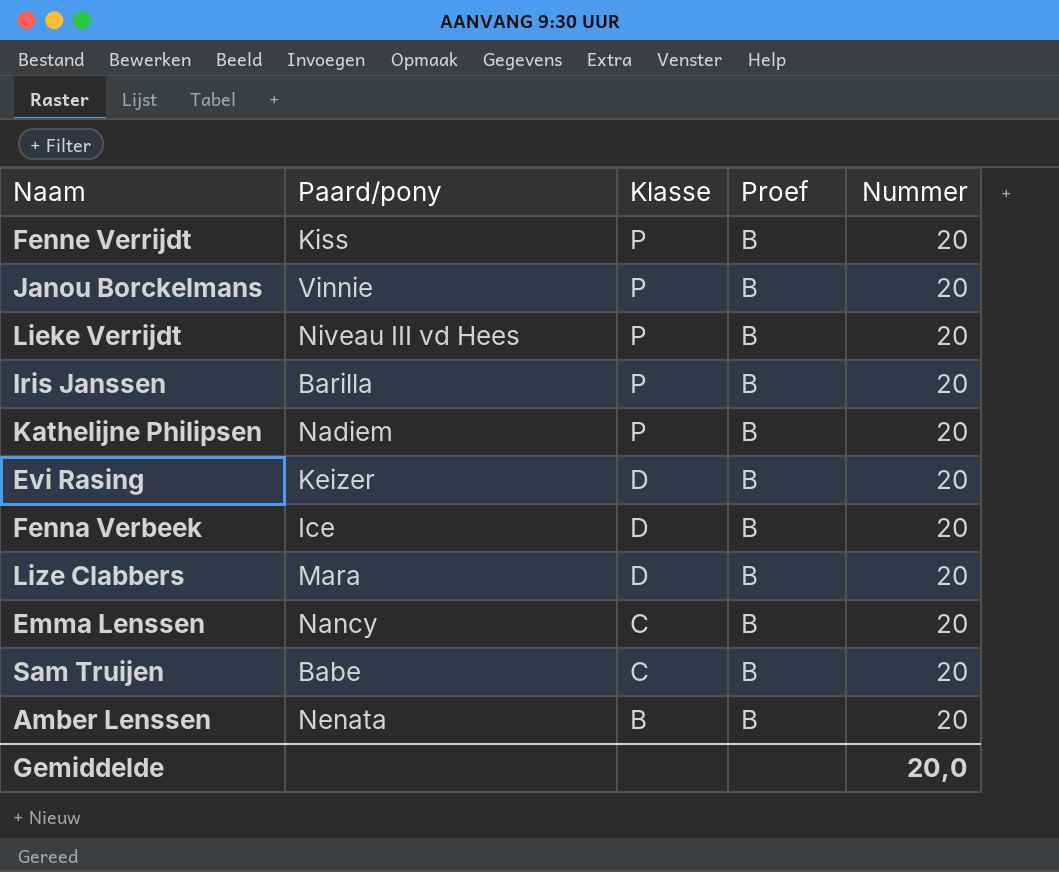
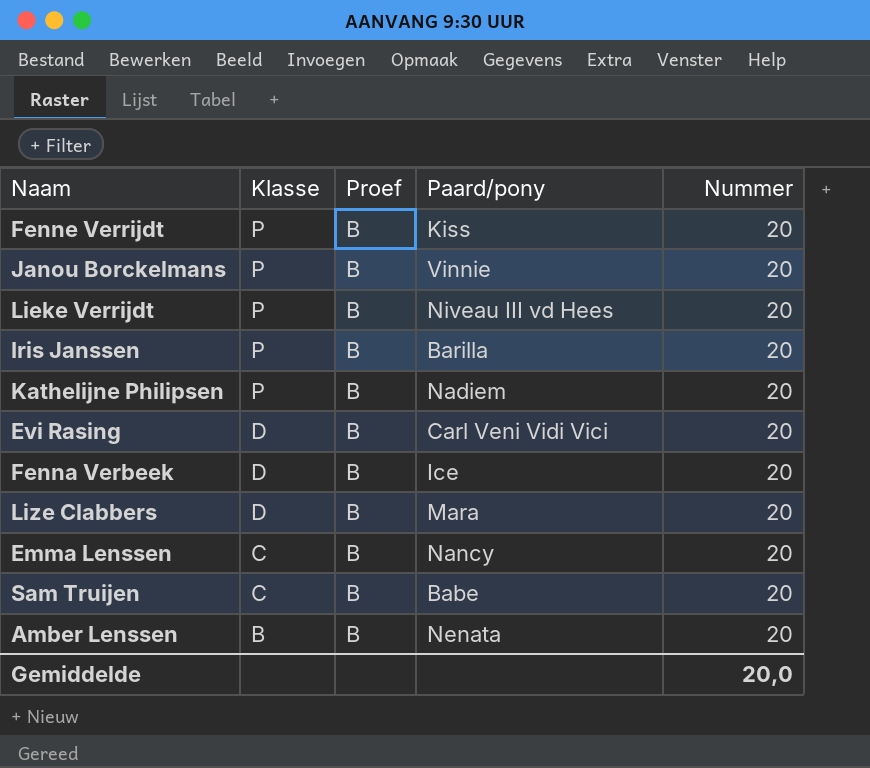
column Paard/pony | position: 2 -> 4
Evi Rasing | Paard/pony: Keizer -> Carl Veni Vidi Vici

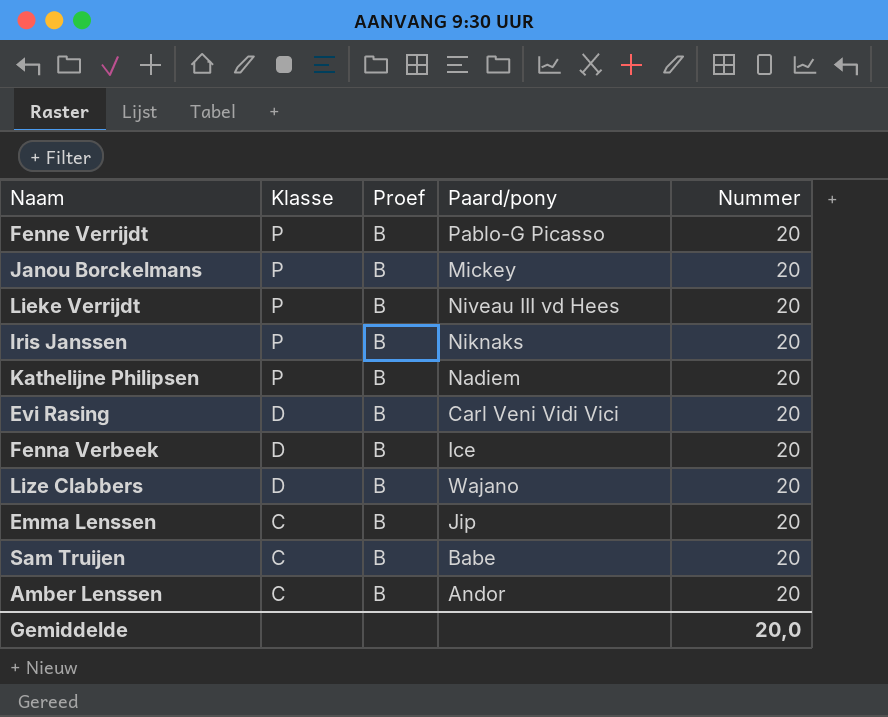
Fenne Verrijdt | Paard/pony: Kiss -> Pablo-G Picasso
Janou Borckelmans | Paard/pony: Vinnie -> Mickey
Iris Janssen | Paard/pony: Barilla -> Niknaks
Lize Clabbers | Paard/pony: Mara -> Wajano
Emma Lenssen | Paard/pony: Nancy -> Jip
Amber Lenssen | Klasse: B -> C
Amber Lenssen | Paard/pony: Nenata -> Andor

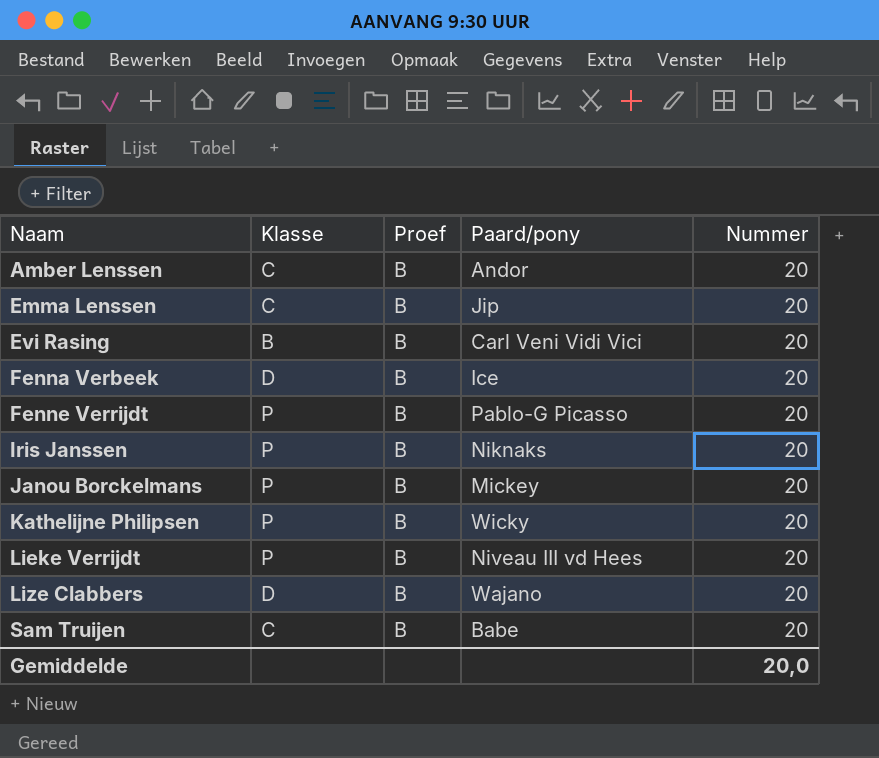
row order: Klasse descending -> Naam ascending
Evi Rasing | Klasse: D -> B
Kathelijne Philipsen | Paard/pony: Nadiem -> Wicky

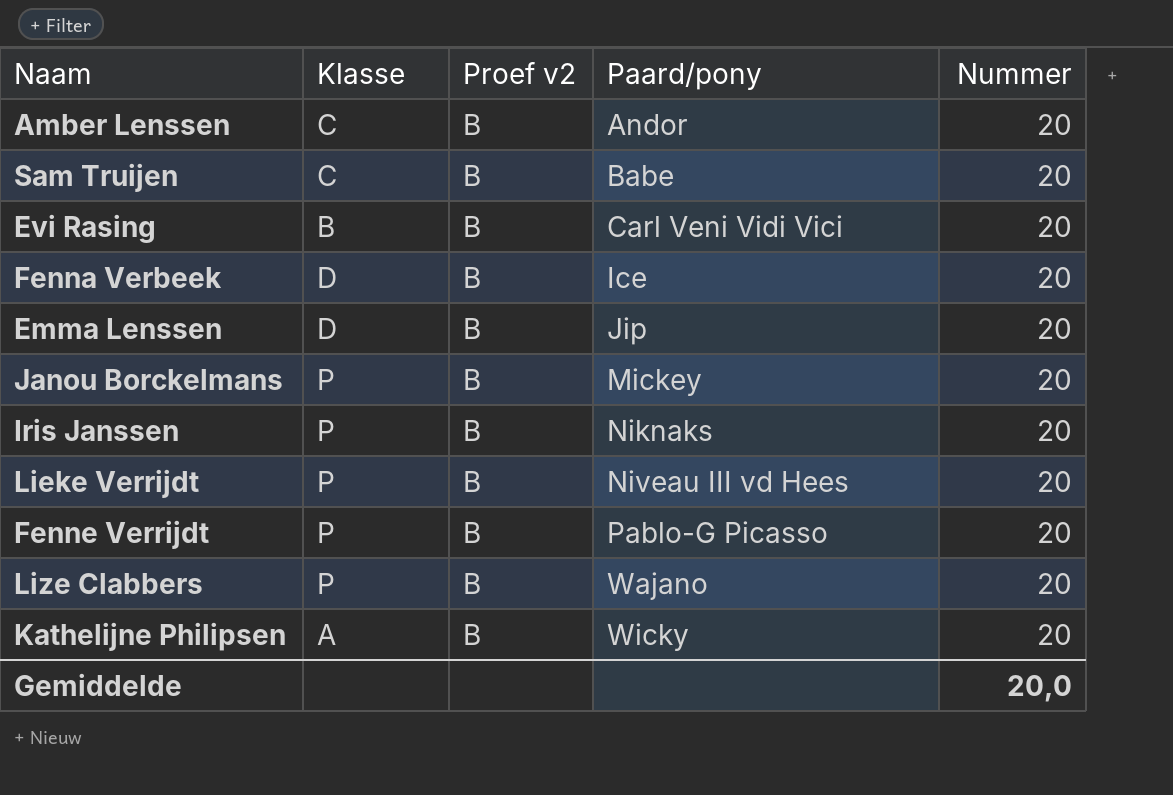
row order: Naam ascending -> Paard/pony ascending
column name: Proef -> Proef v2
Emma Lenssen | Klasse: C -> D
Lize Clabbers | Klasse: D -> P
Kathelijne Philipsen | Klasse: P -> A

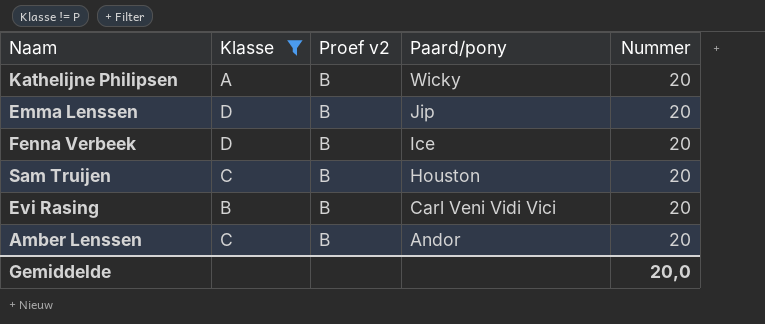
filter: none -> Klasse != P
row order: Paard/pony ascending -> Paard/pony descending
Sam Truijen | Paard/pony: Babe -> Houston

